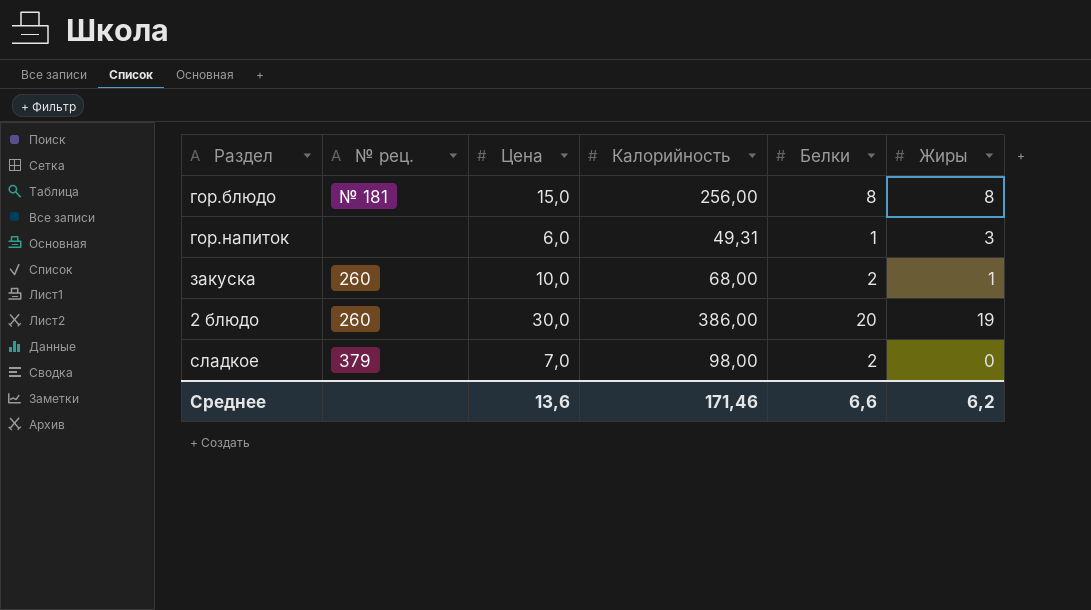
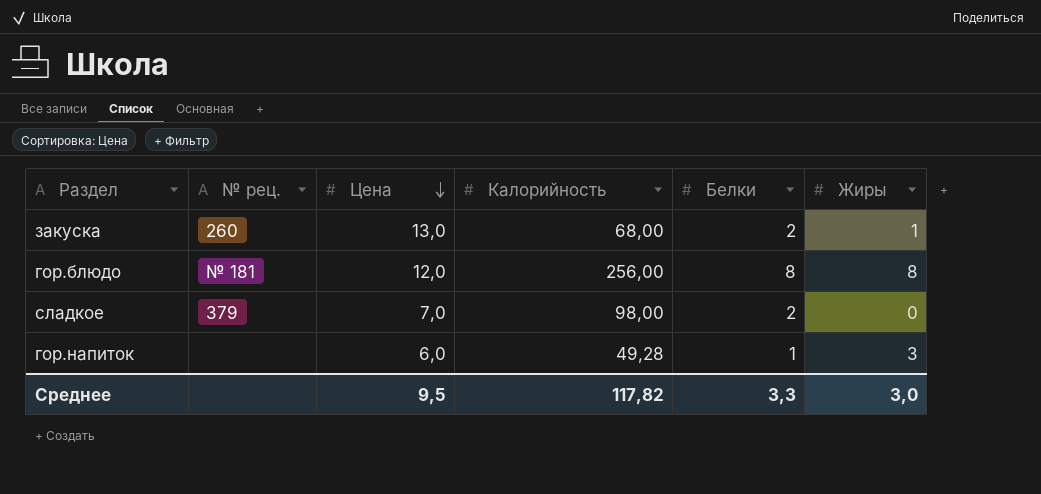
row order: none -> Цена descending
row 2 блюдо: 260 | 30,0 | 386,00 | 20 | 19 -> none
закуска | Цена: 10,0 -> 13,0
гор.блюдо | Цена: 15,0 -> 12,0
гор.напиток | Калорийность: 49,31 -> 49,28
Среднее | Цена: 13,6 -> 9,5
Среднее | Калорийность: 171,46 -> 117,82
Среднее | Белки: 6,6 -> 3,3
Среднее | Жиры: 6,2 -> 3,0

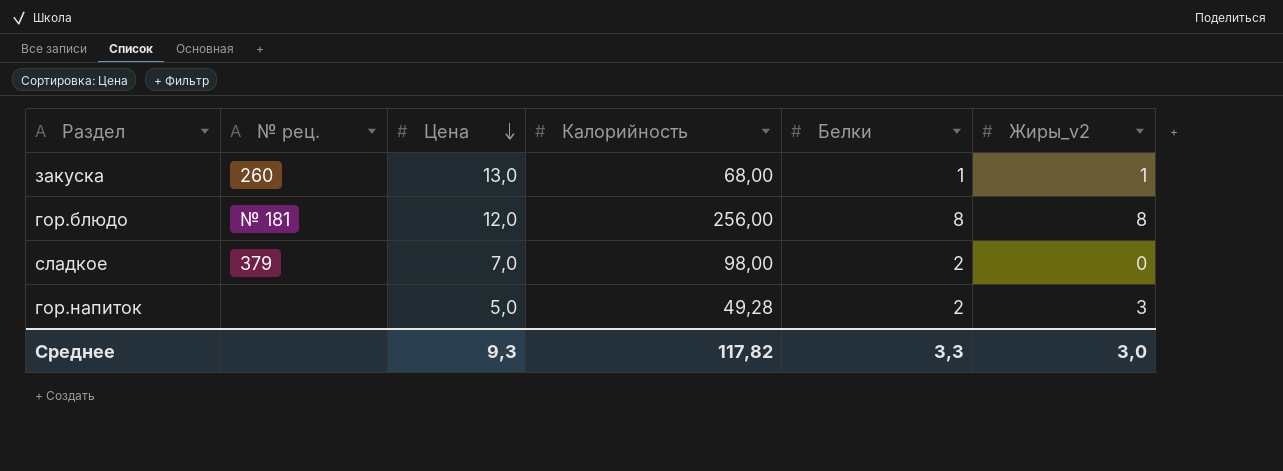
column name: Жиры -> Жиры_v2
закуска | Белки: 2 -> 1
гор.напиток | Цена: 6,0 -> 5,0
гор.напиток | Белки: 1 -> 2
Среднее | Цена: 9,5 -> 9,3

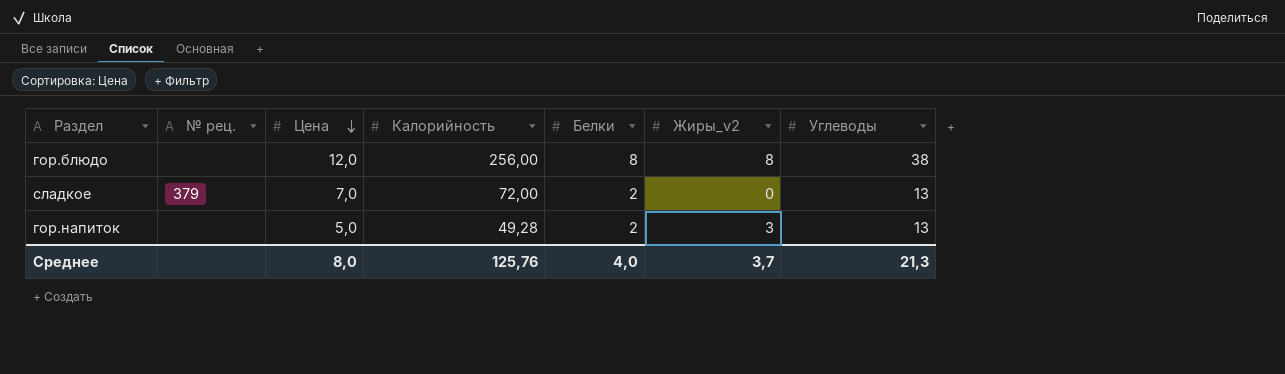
column Углеводы | position: none -> 7
row закуска: 260 | 13,0 | 68,00 | 1 | 1 -> none
гор.блюдо | № рец.: № 181 -> none
сладкое | Калорийность: 98,00 -> 72,00
Среднее | Цена: 9,3 -> 8,0
Среднее | Калорийность: 117,82 -> 125,76
Среднее | Белки: 3,3 -> 4,0
Среднее | Жиры_v2: 3,0 -> 3,7

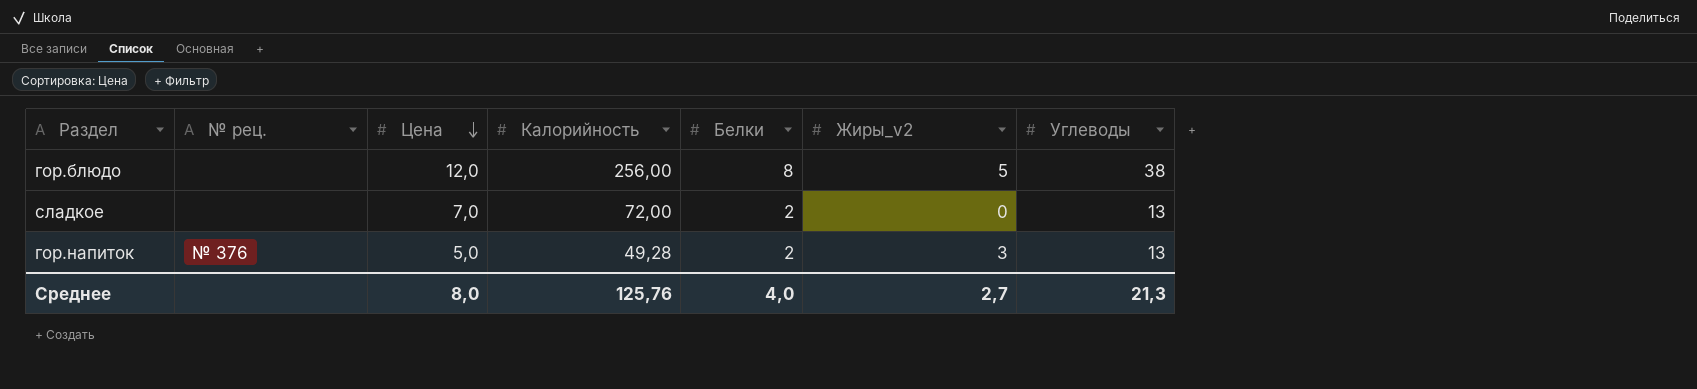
гор.блюдо | Жиры_v2: 8 -> 5
сладкое | № рец.: 379 -> none
гор.напиток | № рец.: none -> № 376
Среднее | Жиры_v2: 3,7 -> 2,7

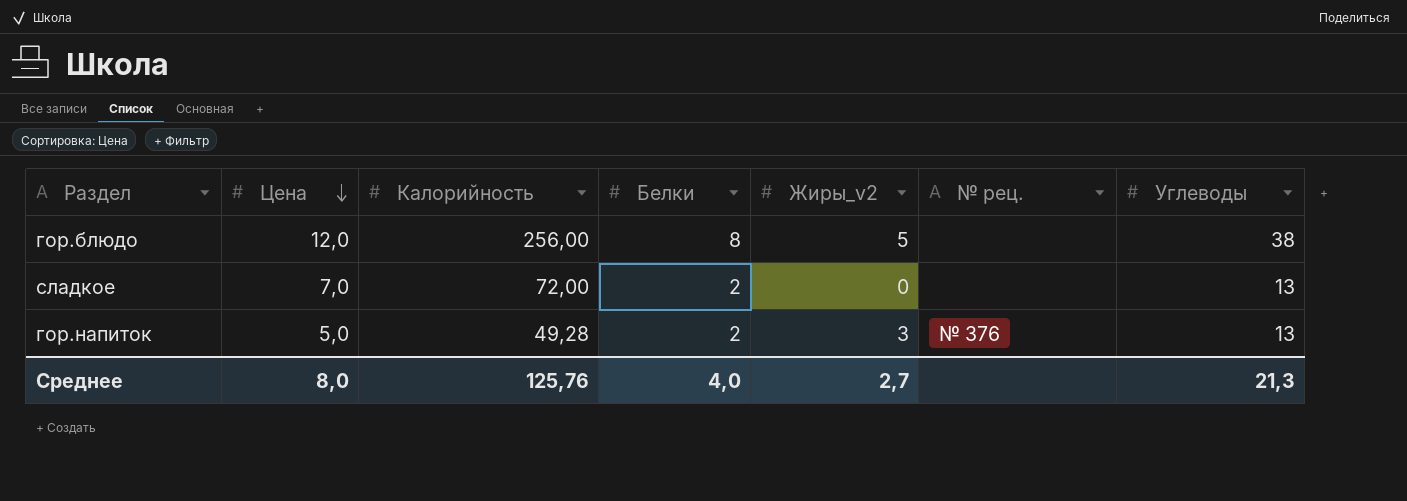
column № рец. | position: 2 -> 6

